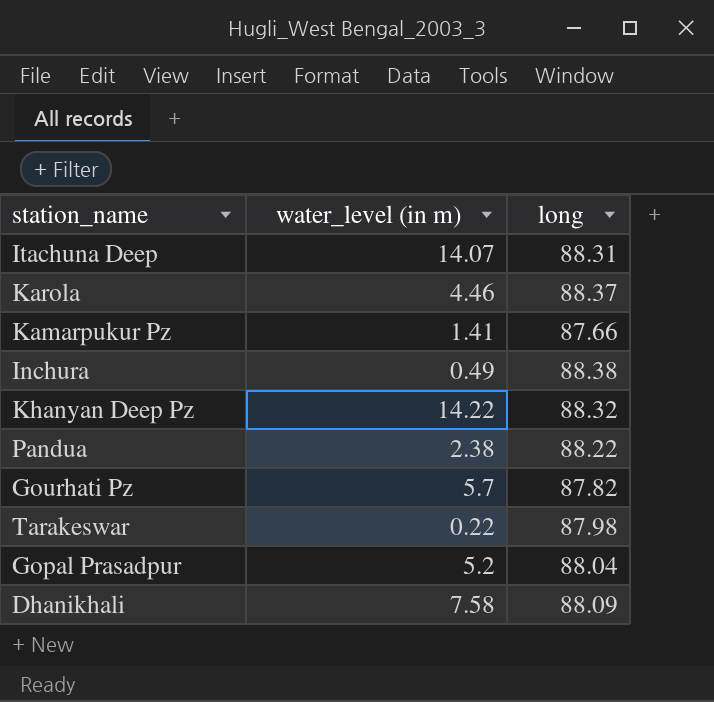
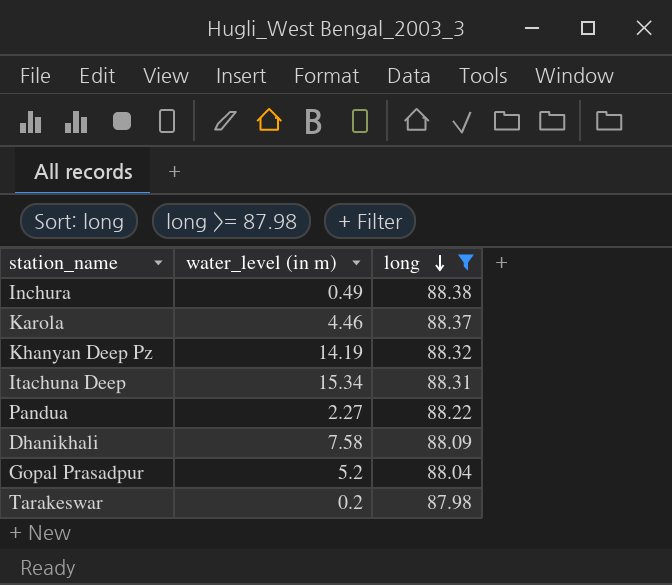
filter: none -> long >= 87.98
row order: none -> long descending
Khanyan Deep Pz | water_level (in m): 14.22 -> 14.19
Itachuna Deep | water_level (in m): 14.07 -> 15.34
Pandua | water_level (in m): 2.38 -> 2.27
Tarakeswar | water_level (in m): 0.22 -> 0.2

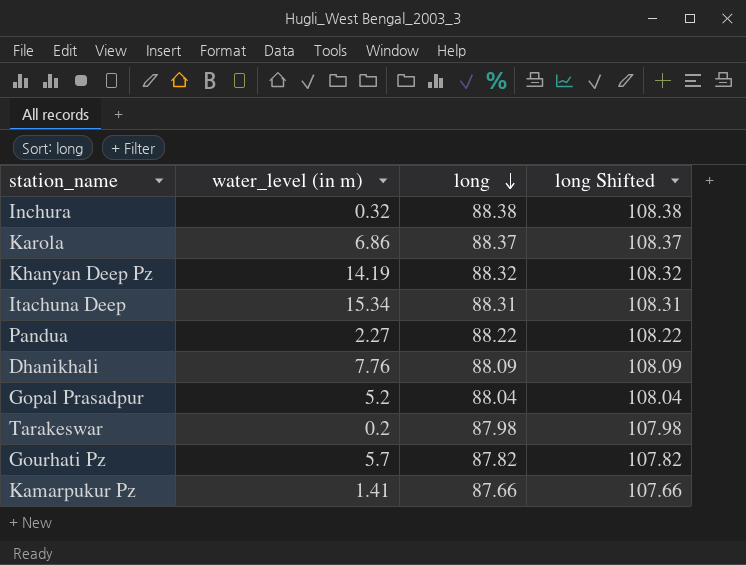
filter: long >= 87.98 -> none
column long Shifted | formula: none -> [long] + 20
Inchura | water_level (in m): 0.49 -> 0.32
Karola | water_level (in m): 4.46 -> 6.86
Dhanikhali | water_level (in m): 7.58 -> 7.76

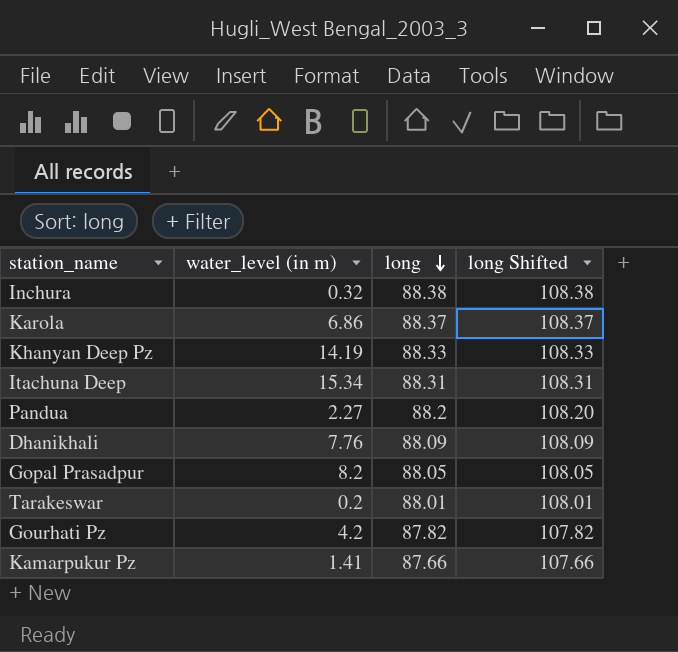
Khanyan Deep Pz | long: 88.32 -> 88.33
Khanyan Deep Pz | long Shifted: 108.32 -> 108.33
Pandua | long: 88.22 -> 88.2
Pandua | long Shifted: 108.22 -> 108.20
Gopal Prasadpur | water_level (in m): 5.2 -> 8.2
Gopal Prasadpur | long: 88.04 -> 88.05
Gopal Prasadpur | long Shifted: 108.04 -> 108.05
Tarakeswar | long: 87.98 -> 88.01
Tarakeswar | long Shifted: 107.98 -> 108.01
Gourhati Pz | water_level (in m): 5.7 -> 4.2

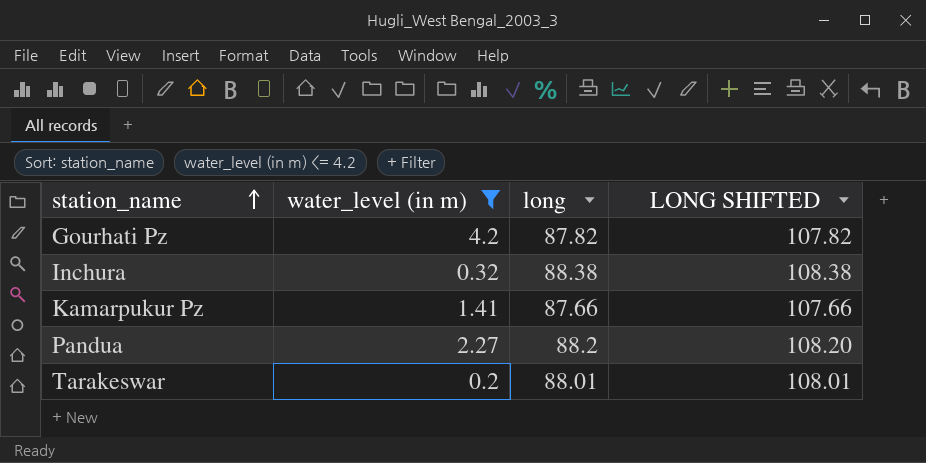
filter: none -> water_level (in m) <= 4.2
row order: long descending -> station_name ascending
column name: long Shifted -> LONG SHIFTED

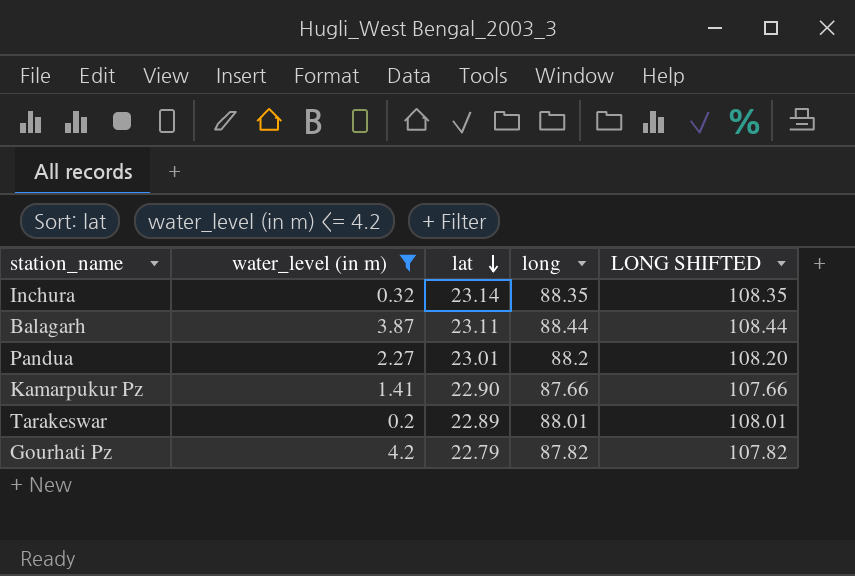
row order: station_name ascending -> lat descending
column lat | position: none -> 3
Inchura | long: 88.38 -> 88.35
Inchura | LONG SHIFTED: 108.38 -> 108.35
row Balagarh: none -> 3.87 | 23.11 | 88.44 | 108.44

